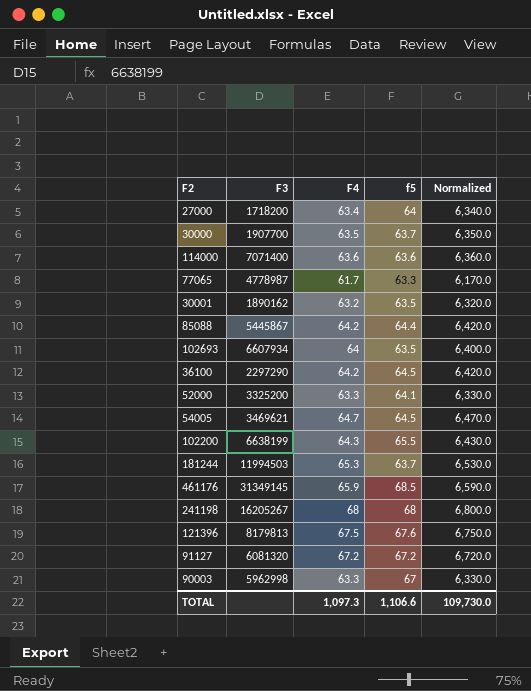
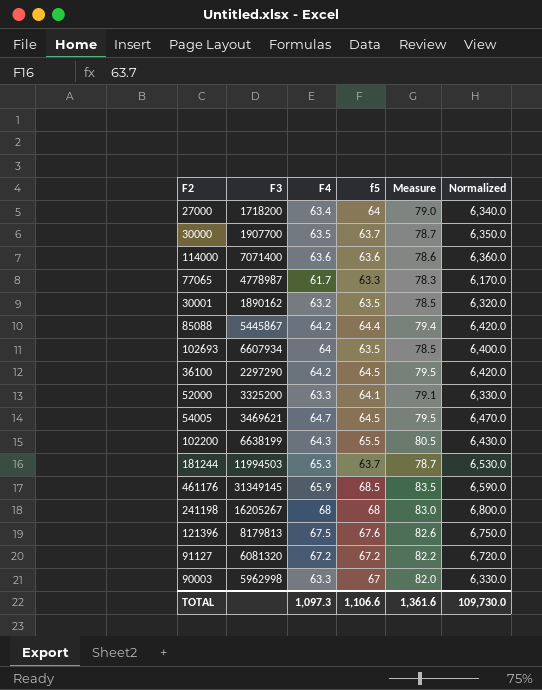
column Measure | formula: none -> [f5] + 15

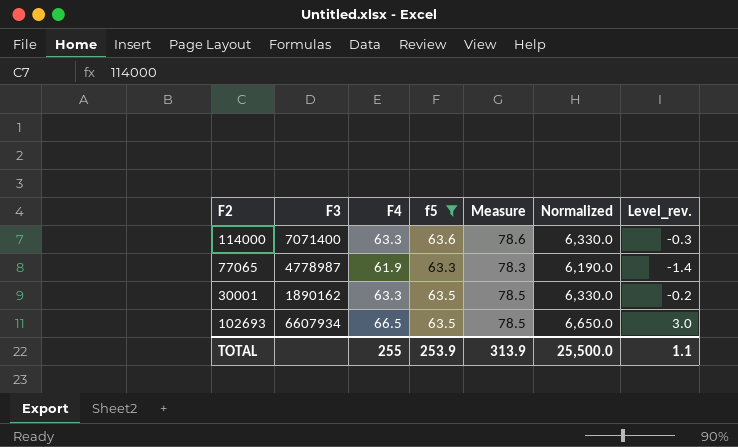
filter: none -> f5 <= 63.6
column Level_rev. | formula: none -> [F4] - [f5]
114000 | F4: 63.6 -> 63.3
114000 | Normalized: 6,360.0 -> 6,330.0
77065 | F4: 61.7 -> 61.9
77065 | Normalized: 6,170.0 -> 6,190.0
30001 | F4: 63.2 -> 63.3
30001 | Normalized: 6,320.0 -> 6,330.0
102693 | F4: 64 -> 66.5
102693 | Normalized: 6,400.0 -> 6,650.0
TOTAL | F4: 1,097.3 -> 255
TOTAL | f5: 1,106.6 -> 253.9
TOTAL | Measure: 1,361.6 -> 313.9
TOTAL | Normalized: 109,730.0 -> 25,500.0

